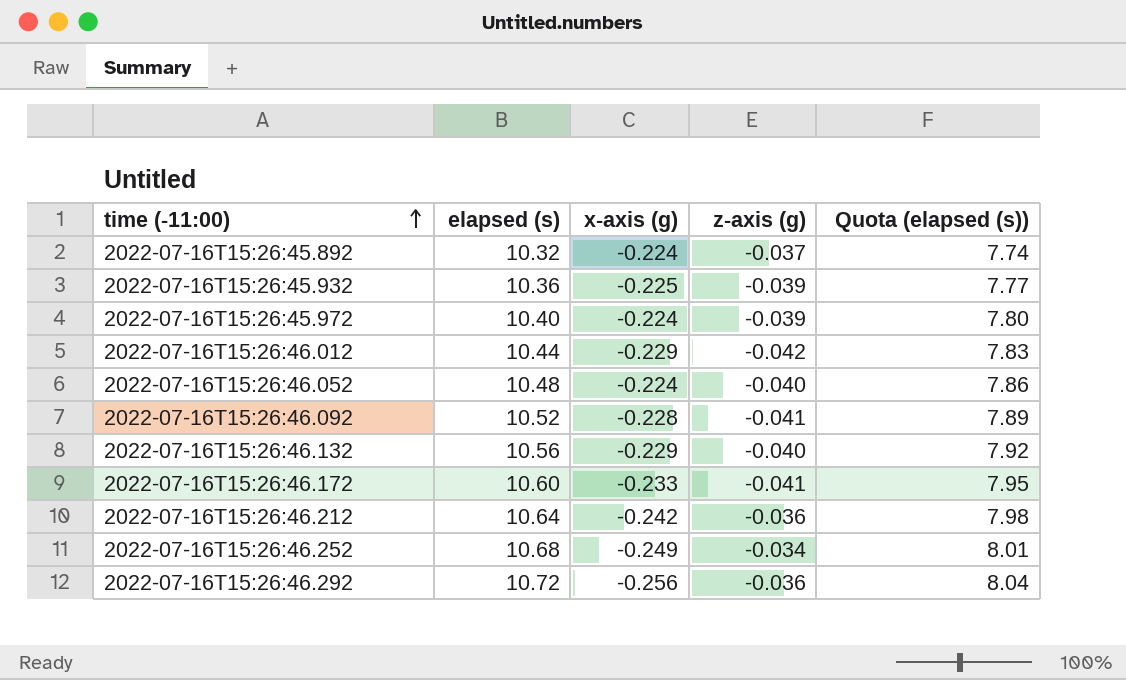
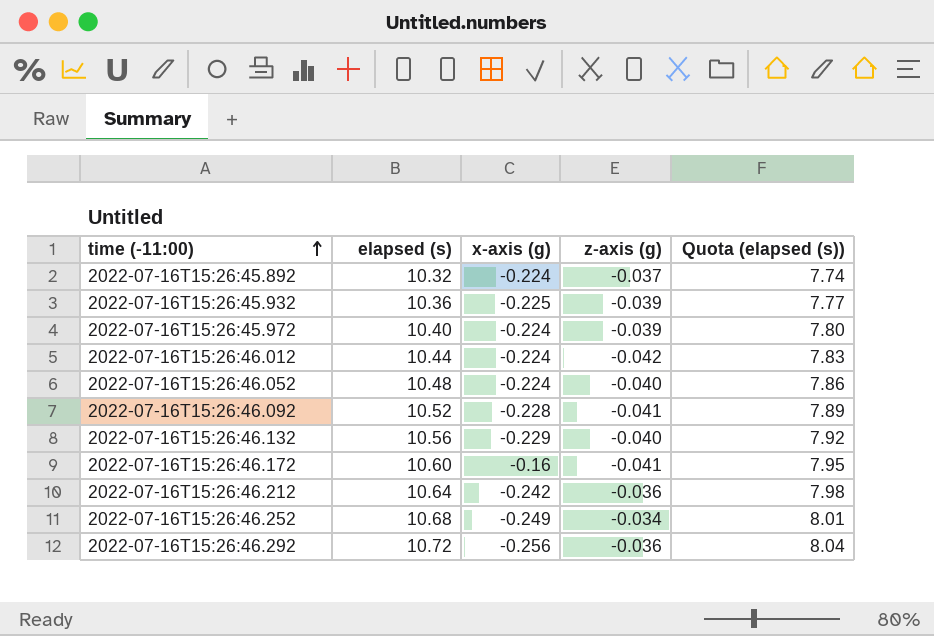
2022-07-16T15:26:46.012 | x-axis (g): -0.229 -> -0.224
2022-07-16T15:26:46.172 | x-axis (g): -0.233 -> -0.16

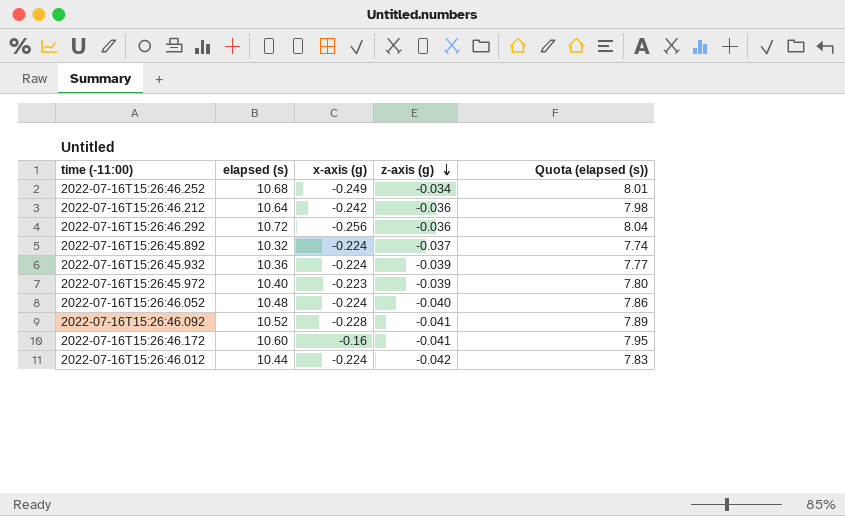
row order: time (-11:00) ascending -> z-axis (g) descending
row 2022-07-16T15:26:46.132: 10.56 | -0.229 | -0.040 | 7.92 -> none
2022-07-16T15:26:45.932 | x-axis (g): -0.225 -> -0.224
2022-07-16T15:26:45.972 | x-axis (g): -0.224 -> -0.223

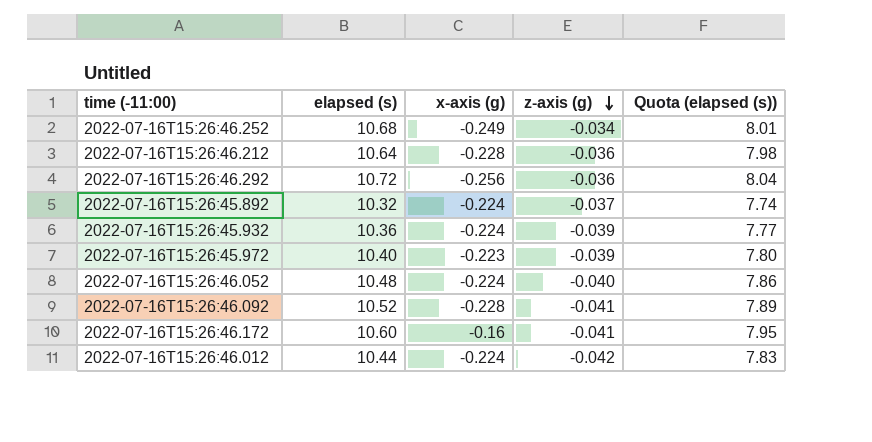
2022-07-16T15:26:46.212 | x-axis (g): -0.242 -> -0.228

